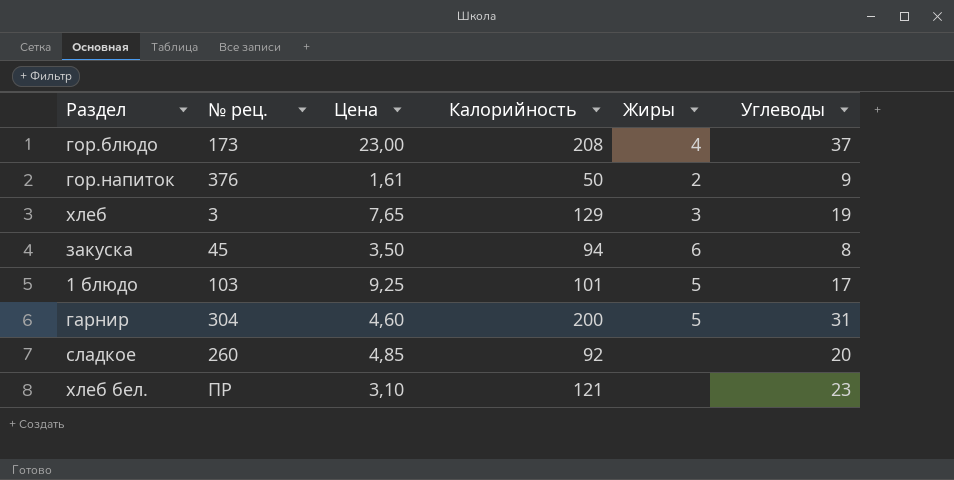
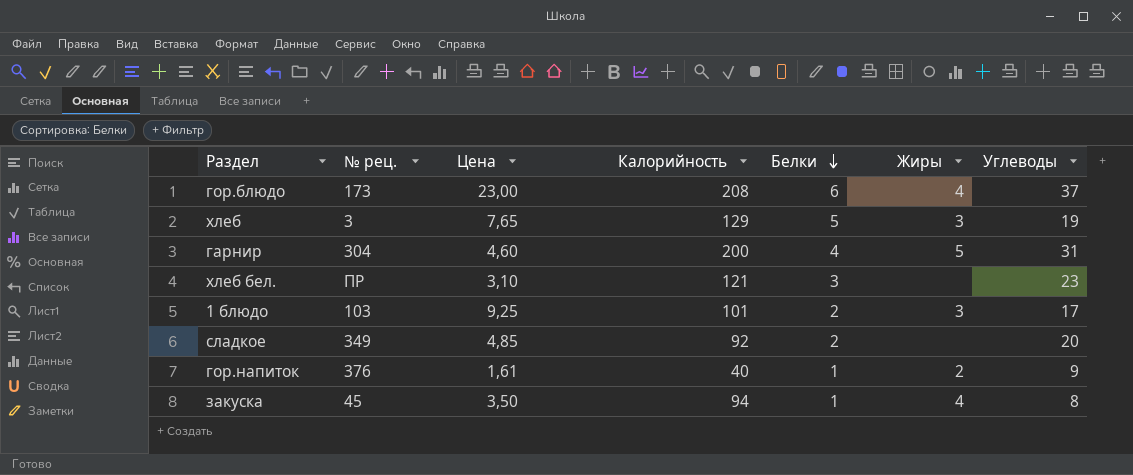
row order: none -> Белки descending
column Белки | position: none -> 5
1 блюдо | Жиры: 5 -> 3
сладкое | № рец.: 260 -> 349
гор.напиток | Калорийность: 50 -> 40
закуска | Жиры: 6 -> 4

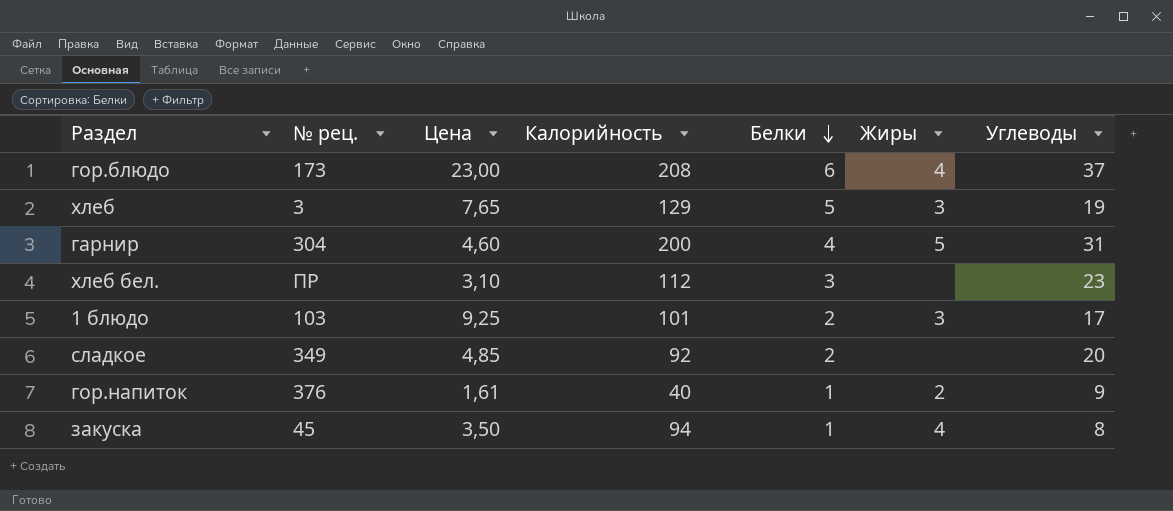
хлеб бел. | Калорийность: 121 -> 112

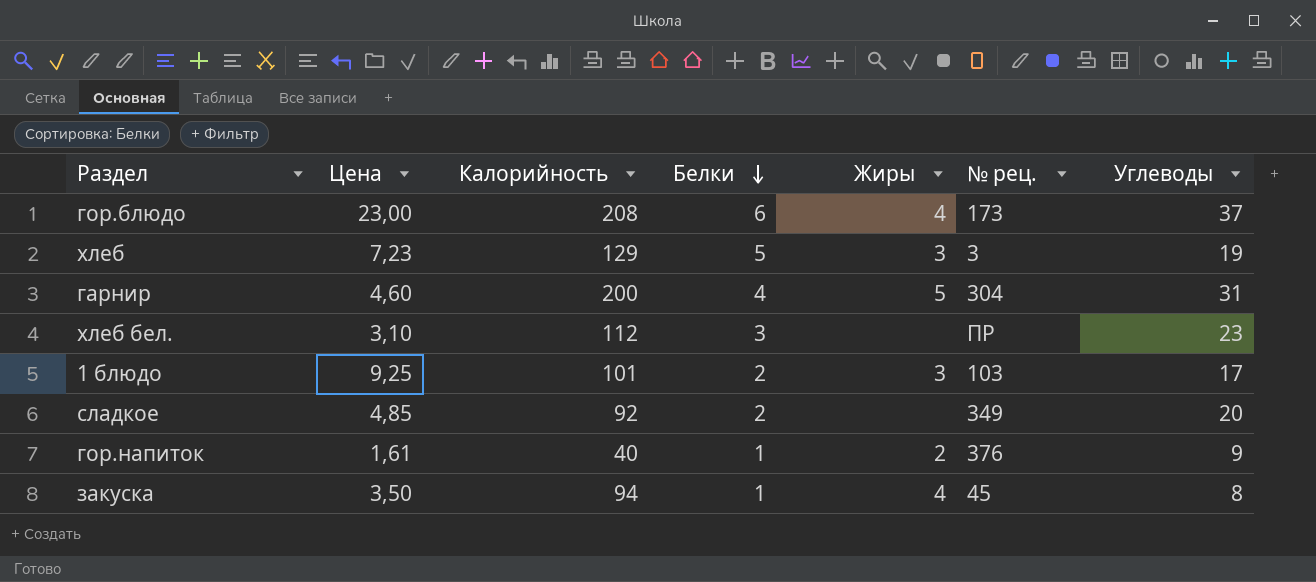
column № рец. | position: 2 -> 6
хлеб | Цена: 7,65 -> 7,23

